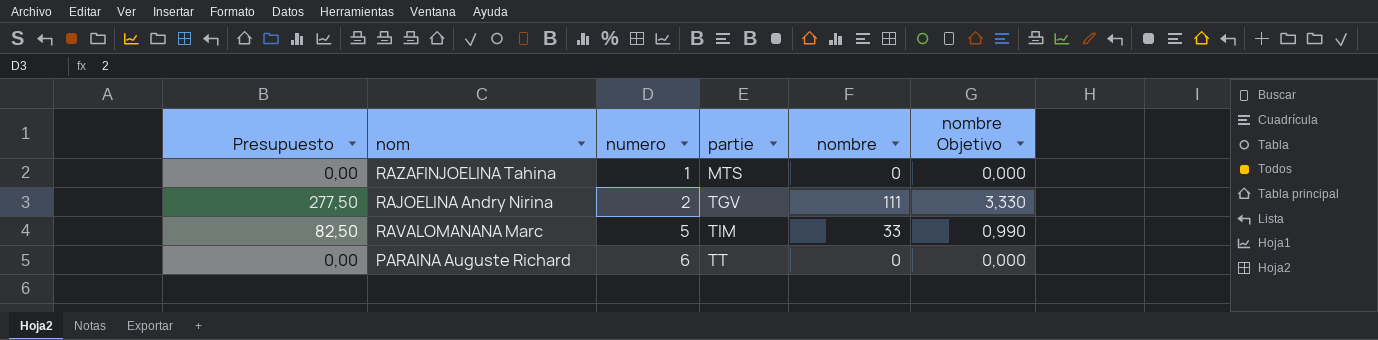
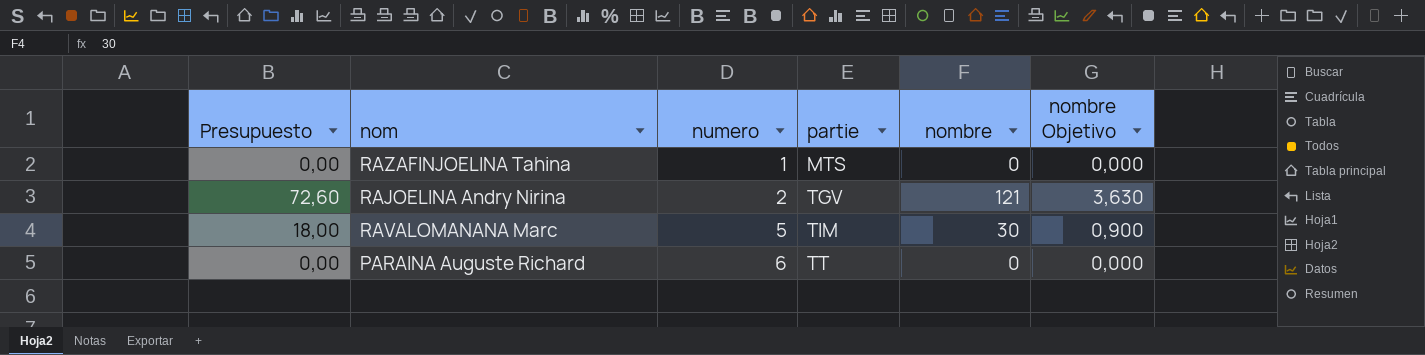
column Presupuesto | formula: [nombre] * 2,5 -> [nombre] * 0,6
RAJOELINA Andry Nirina | nombre: 111 -> 121
RAJOELINA Andry Nirina | nombre Objetivo: 3,330 -> 3,630
RAVALOMANANA Marc | nombre: 33 -> 30
RAVALOMANANA Marc | nombre Objetivo: 0,990 -> 0,900

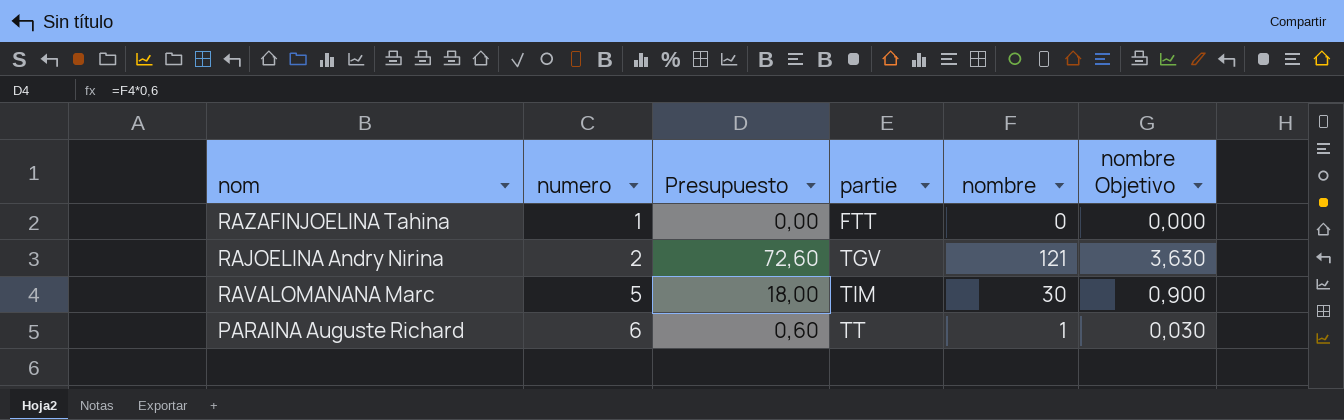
column Presupuesto | position: 1 -> 3
RAZAFINJOELINA Tahina | partie: MTS -> FTT
PARAINA Auguste Richard | Presupuesto: 0,00 -> 0,60
PARAINA Auguste Richard | nombre: 0 -> 1
PARAINA Auguste Richard | nombre Objetivo: 0,000 -> 0,030

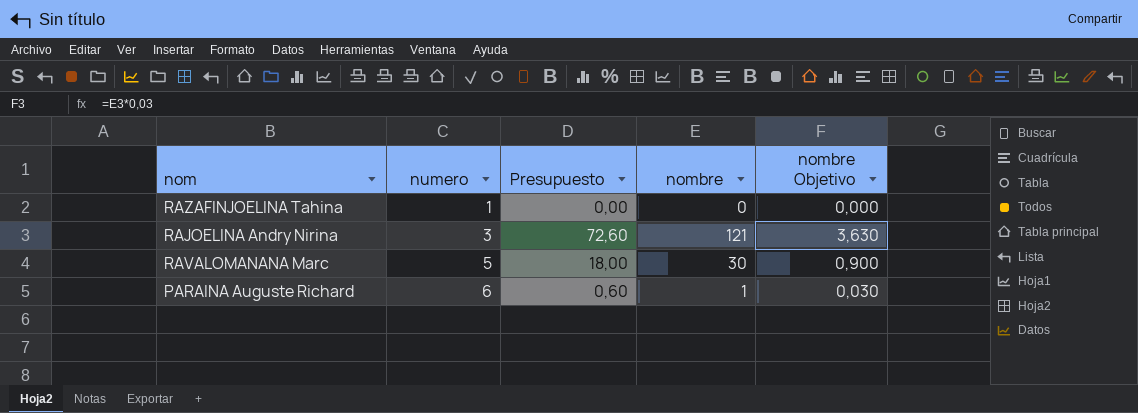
column partie | position: 4 -> none
RAJOELINA Andry Nirina | numero: 2 -> 3

